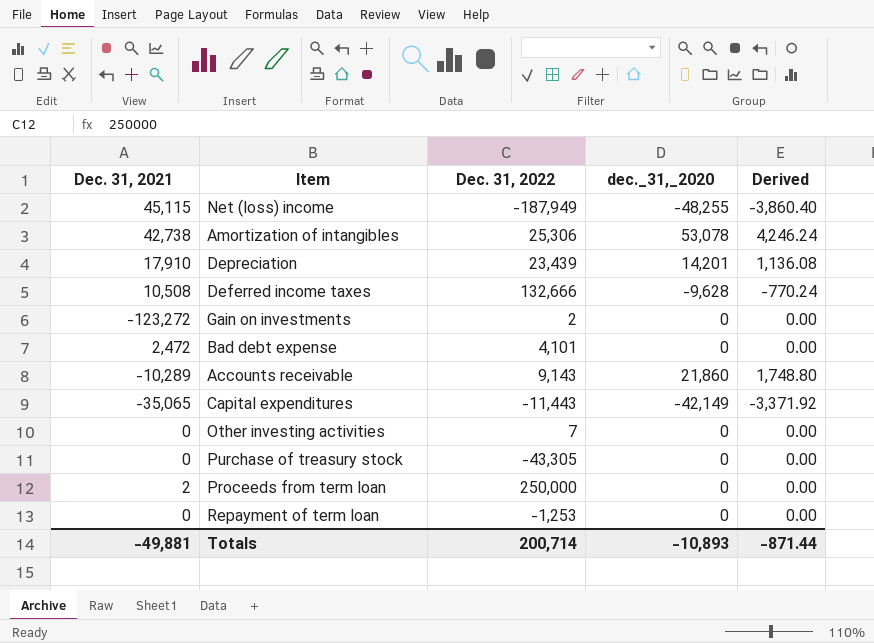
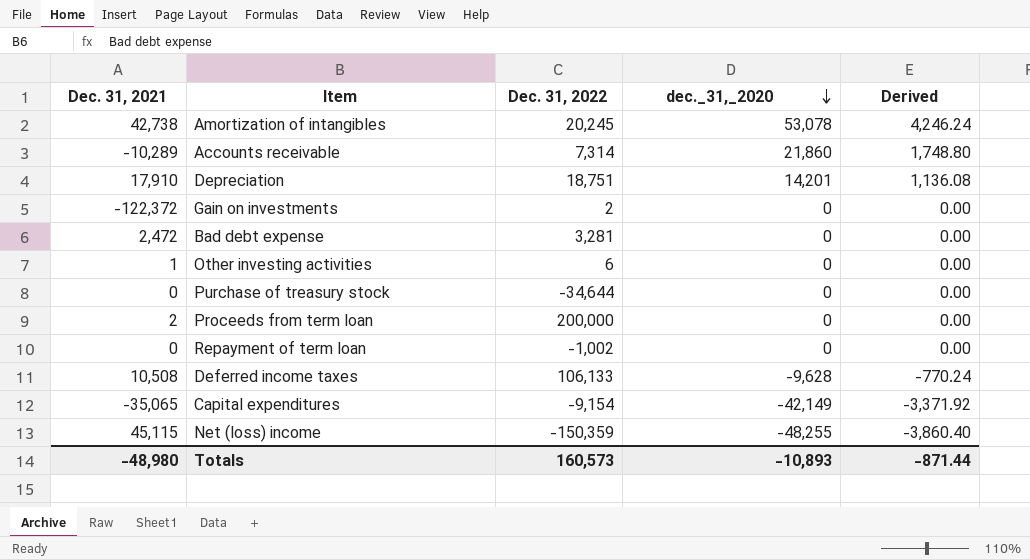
row order: none -> dec._31,_2020 descending
Amortization of intangibles | Dec. 31, 2022: 25,306 -> 20,245
Accounts receivable | Dec. 31, 2022: 9,143 -> 7,314
Depreciation | Dec. 31, 2022: 23,439 -> 18,751
Gain on investments | Dec. 31, 2021: -123,272 -> -122,372
Bad debt expense | Dec. 31, 2022: 4,101 -> 3,281
Other investing activities | Dec. 31, 2021: 0 -> 1
Other investing activities | Dec. 31, 2022: 7 -> 6
Purchase of treasury stock | Dec. 31, 2022: -43,305 -> -34,644
Proceeds from term loan | Dec. 31, 2022: 250,000 -> 200,000
Repayment of term loan | Dec. 31, 2022: -1,253 -> -1,002
Deferred income taxes | Dec. 31, 2022: 132,666 -> 106,133
Capital expenditures | Dec. 31, 2022: -11,443 -> -9,154
Net (loss) income | Dec. 31, 2022: -187,949 -> -150,359
Totals | Dec. 31, 2021: -49,881 -> -48,980
Totals | Dec. 31, 2022: 200,714 -> 160,573

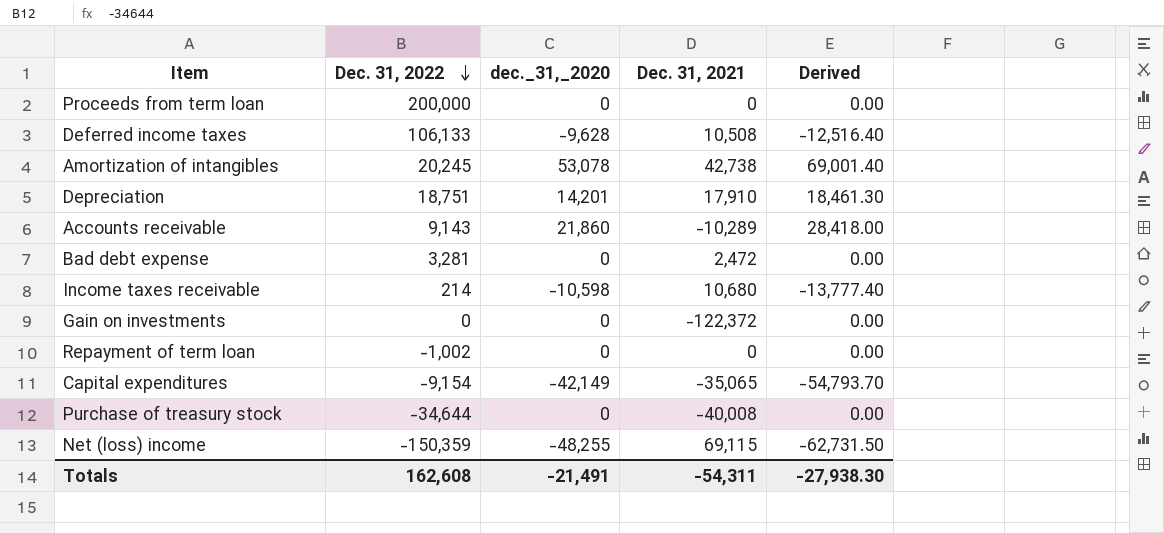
row order: dec._31,_2020 descending -> Dec. 31, 2022 descending
column Dec. 31, 2021 | position: 1 -> 4
column Derived | formula: [dec._31,_2020] * 0.08 -> [dec._31,_2020] * 1.3
row Other investing activities: 1 | 6 | 0 | 0.00 -> none
Proceeds from term loan | Dec. 31, 2021: 2 -> 0
Accounts receivable | Dec. 31, 2022: 7,314 -> 9,143
row Income taxes receivable: none -> 214 | -10,598 | 10,680 | -13,777.40
Gain on investments | Dec. 31, 2022: 2 -> 0
Purchase of treasury stock | Dec. 31, 2021: 0 -> -40,008
Net (loss) income | Dec. 31, 2021: 45,115 -> 69,115
Totals | Dec. 31, 2022: 160,573 -> 162,608
Totals | dec._31,_2020: -10,893 -> -21,491
Totals | Dec. 31, 2021: -48,980 -> -54,311
Totals | Derived: -871.44 -> -27,938.30

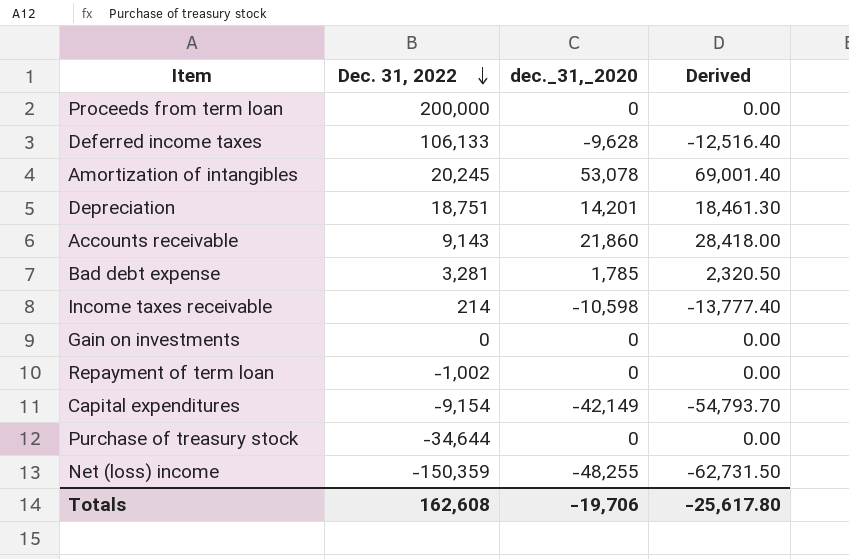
column Dec. 31, 2021 | position: 4 -> none
Bad debt expense | dec._31,_2020: 0 -> 1,785
Bad debt expense | Derived: 0.00 -> 2,320.50
Totals | dec._31,_2020: -21,491 -> -19,706
Totals | Derived: -27,938.30 -> -25,617.80

